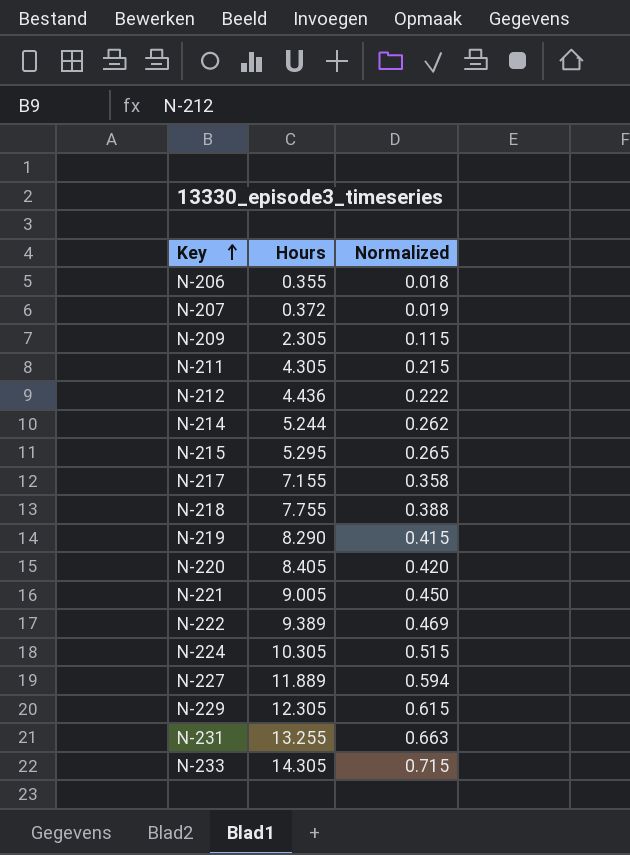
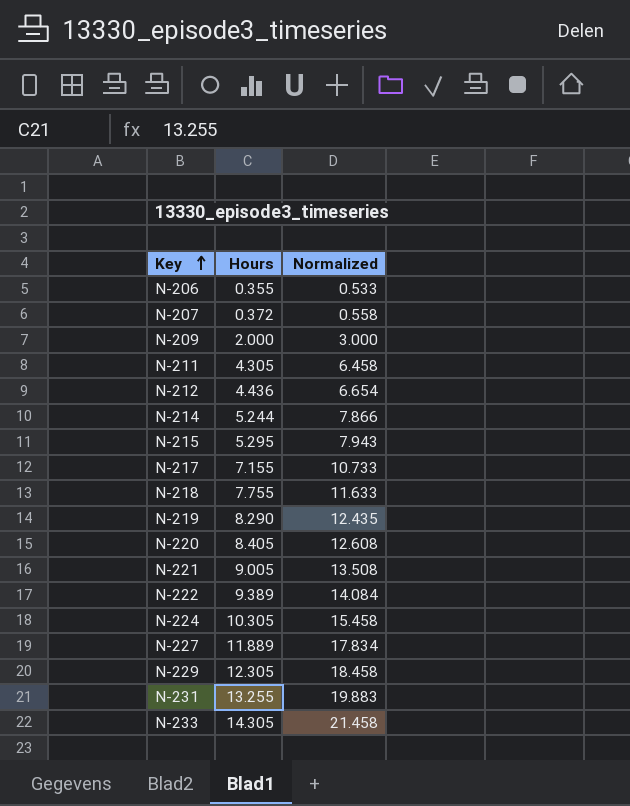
column Normalized | formula: [Hours] * 0.05 -> [Hours] * 1.5
N-209 | Hours: 2.305 -> 2.000

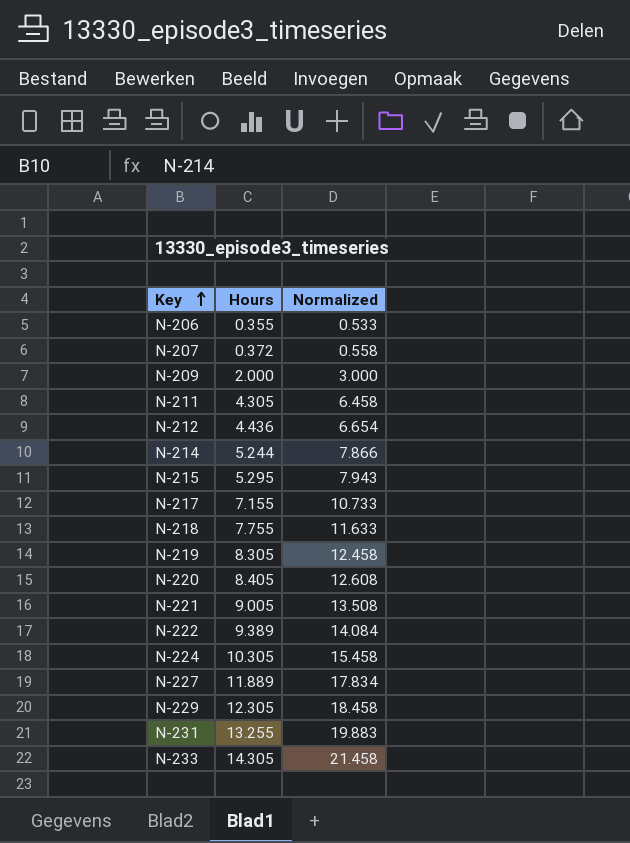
N-219 | Hours: 8.290 -> 8.305
N-219 | Normalized: 12.435 -> 12.458

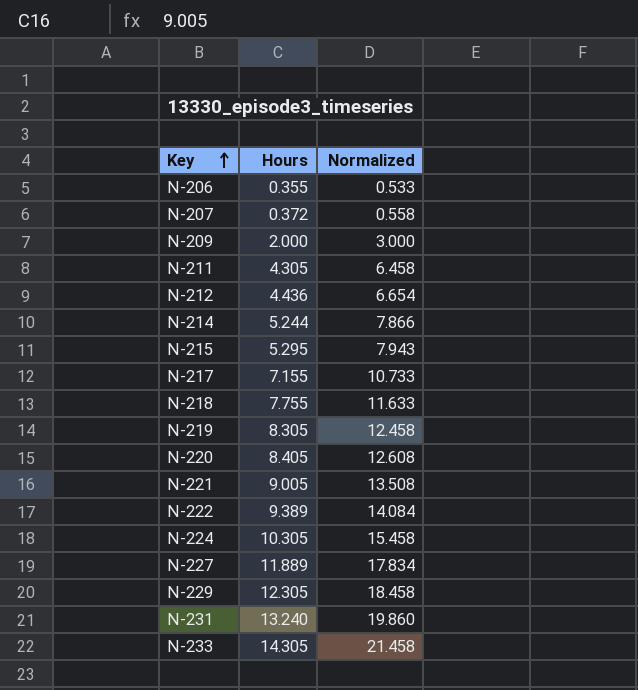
N-231 | Hours: 13.255 -> 13.240
N-231 | Normalized: 19.883 -> 19.860

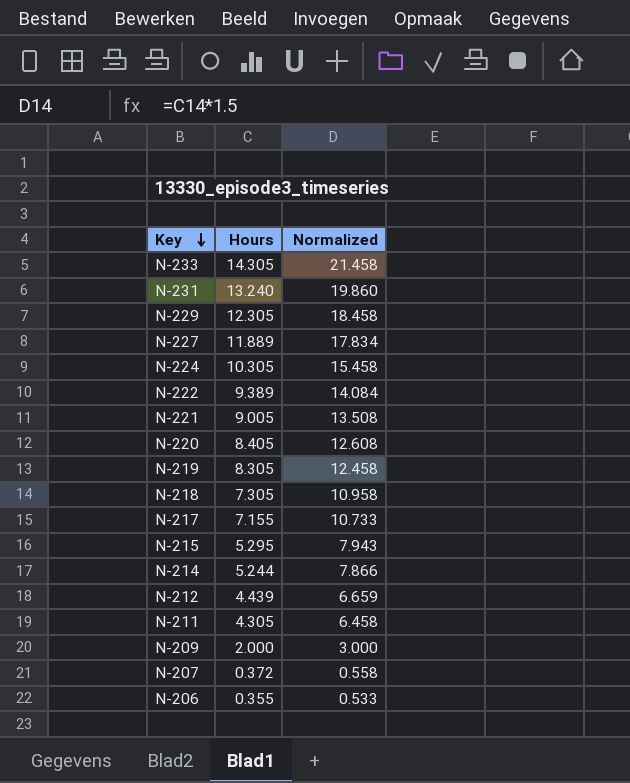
row order: Key ascending -> Key descending
N-218 | Hours: 7.755 -> 7.305
N-218 | Normalized: 11.633 -> 10.958
N-212 | Hours: 4.436 -> 4.439
N-212 | Normalized: 6.654 -> 6.659

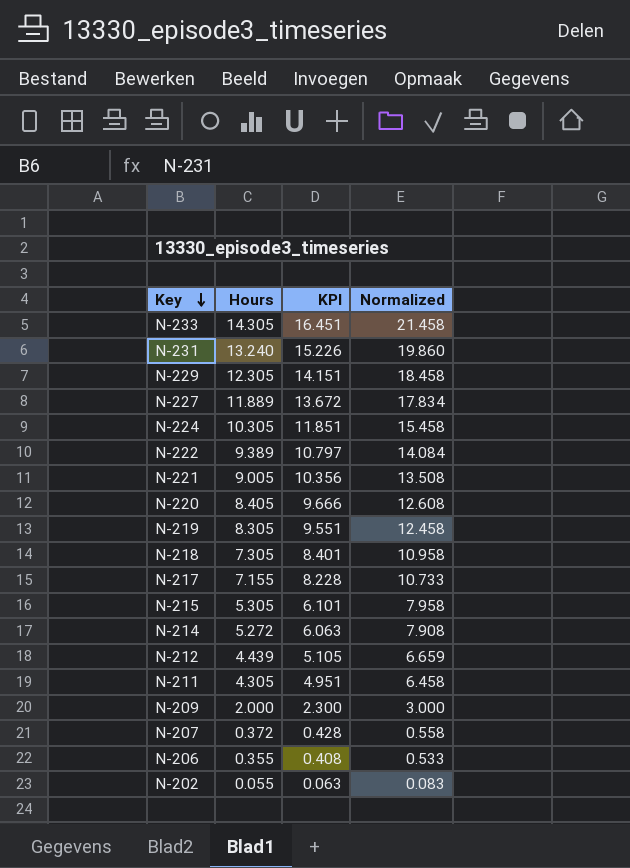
column KPI | formula: none -> [Hours] * 1.15
N-215 | Hours: 5.295 -> 5.305
N-215 | Normalized: 7.943 -> 7.958
N-214 | Hours: 5.244 -> 5.272
N-214 | Normalized: 7.866 -> 7.908
row N-202: none -> 0.055 | 0.063 | 0.083

